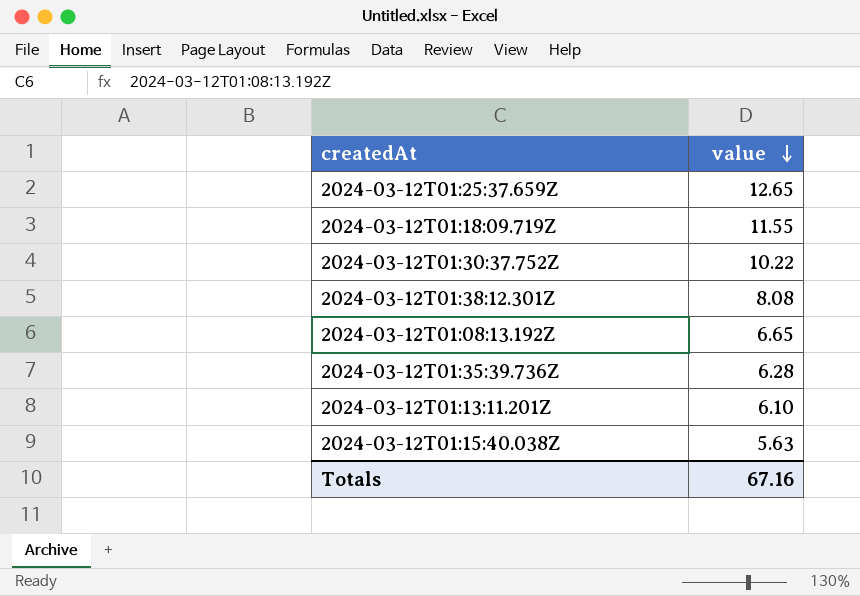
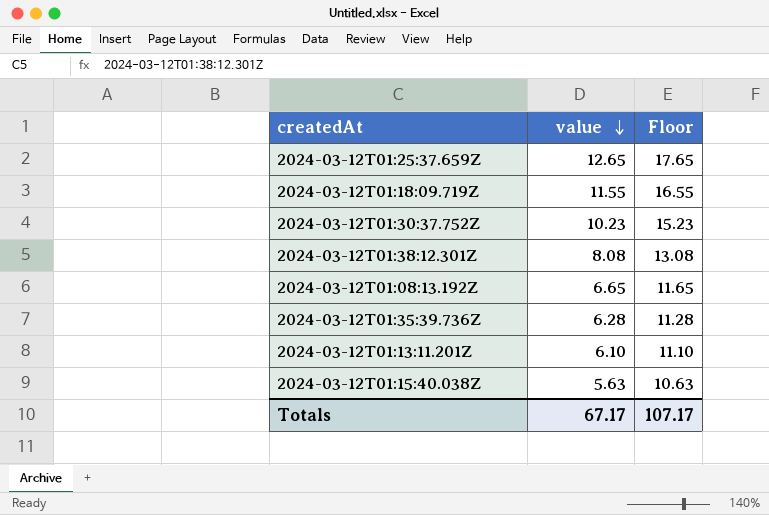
column Floor | formula: none -> [value] + 5
2024-03-12T01:30:37.752Z | value: 10.22 -> 10.23
Totals | value: 67.16 -> 67.17

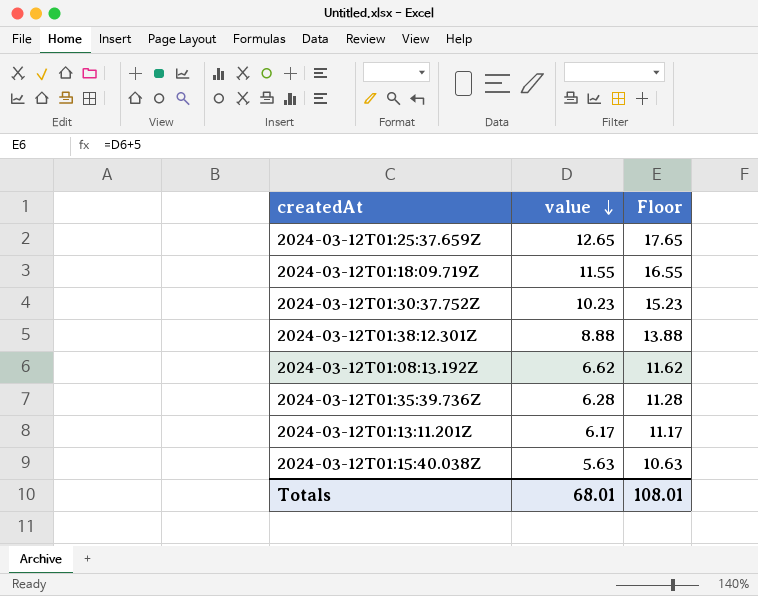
2024-03-12T01:38:12.301Z | value: 8.08 -> 8.88
2024-03-12T01:38:12.301Z | Floor: 13.08 -> 13.88
2024-03-12T01:08:13.192Z | value: 6.65 -> 6.62
2024-03-12T01:08:13.192Z | Floor: 11.65 -> 11.62
2024-03-12T01:13:11.201Z | value: 6.10 -> 6.17
2024-03-12T01:13:11.201Z | Floor: 11.10 -> 11.17
Totals | value: 67.17 -> 68.01
Totals | Floor: 107.17 -> 108.01

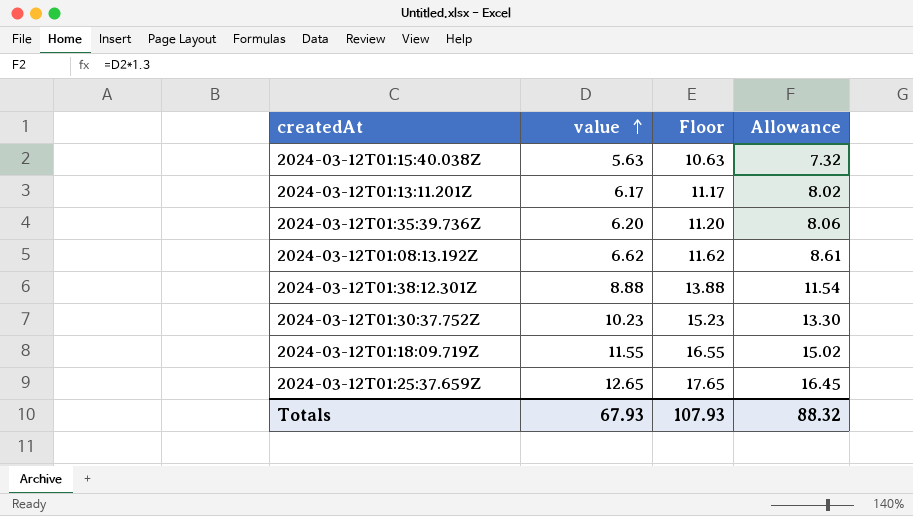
row order: value descending -> value ascending
column Allowance | formula: none -> [value] * 1.3
2024-03-12T01:35:39.736Z | value: 6.28 -> 6.20
2024-03-12T01:35:39.736Z | Floor: 11.28 -> 11.20
Totals | value: 68.01 -> 67.93
Totals | Floor: 108.01 -> 107.93

